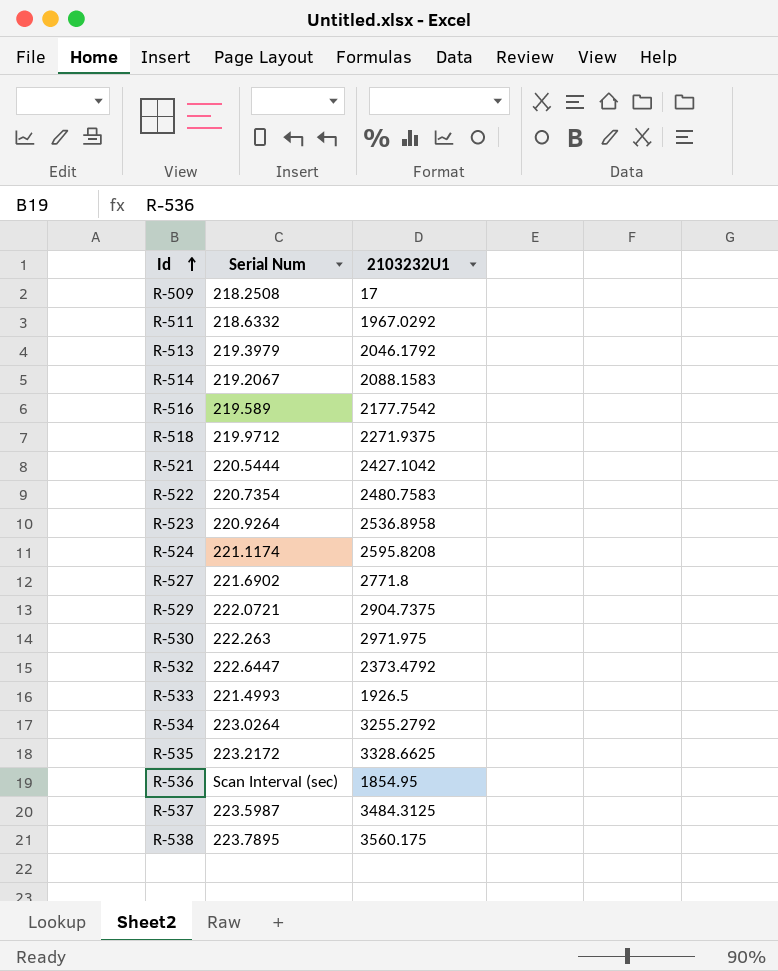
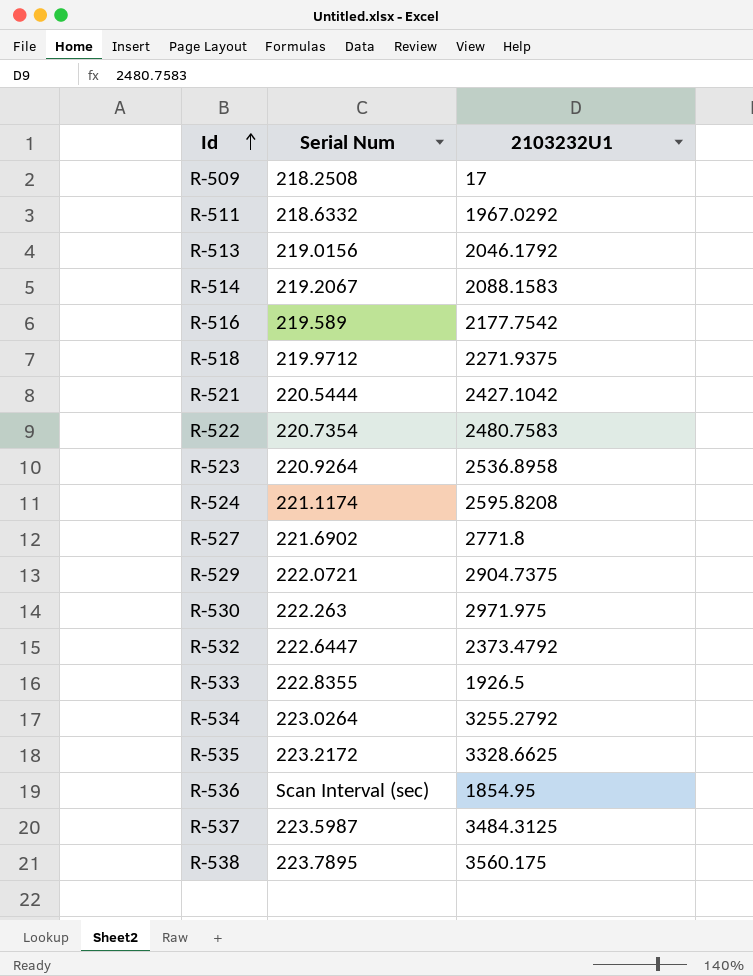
R-513 | Serial Num: 219.3979 -> 219.0156
R-533 | Serial Num: 221.4993 -> 222.8355

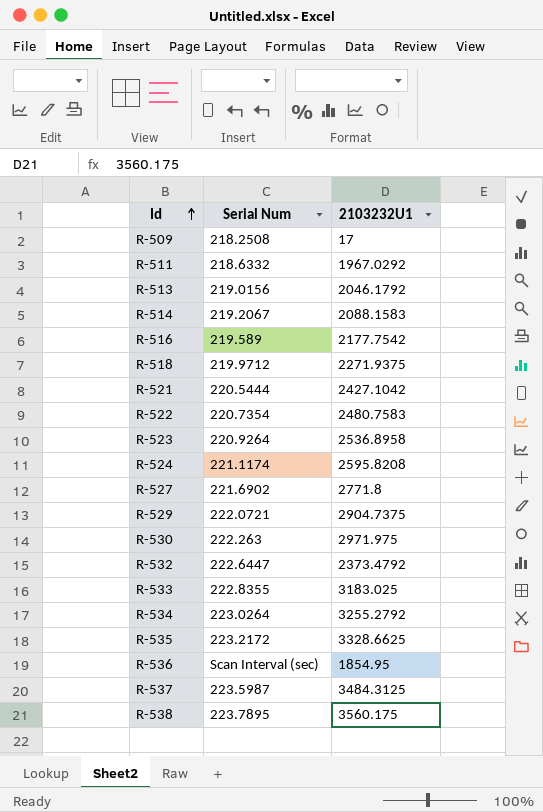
R-533 | 2103232U1: 1926.5 -> 3183.025

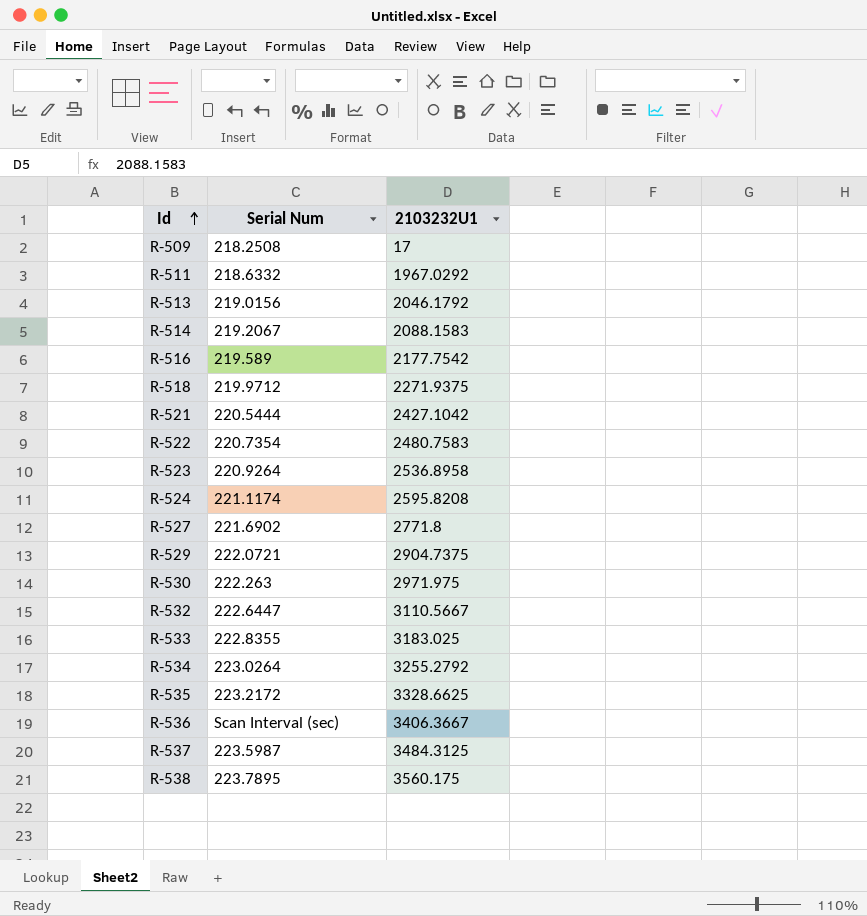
R-532 | 2103232U1: 2373.4792 -> 3110.5667
R-536 | 2103232U1: 1854.95 -> 3406.3667

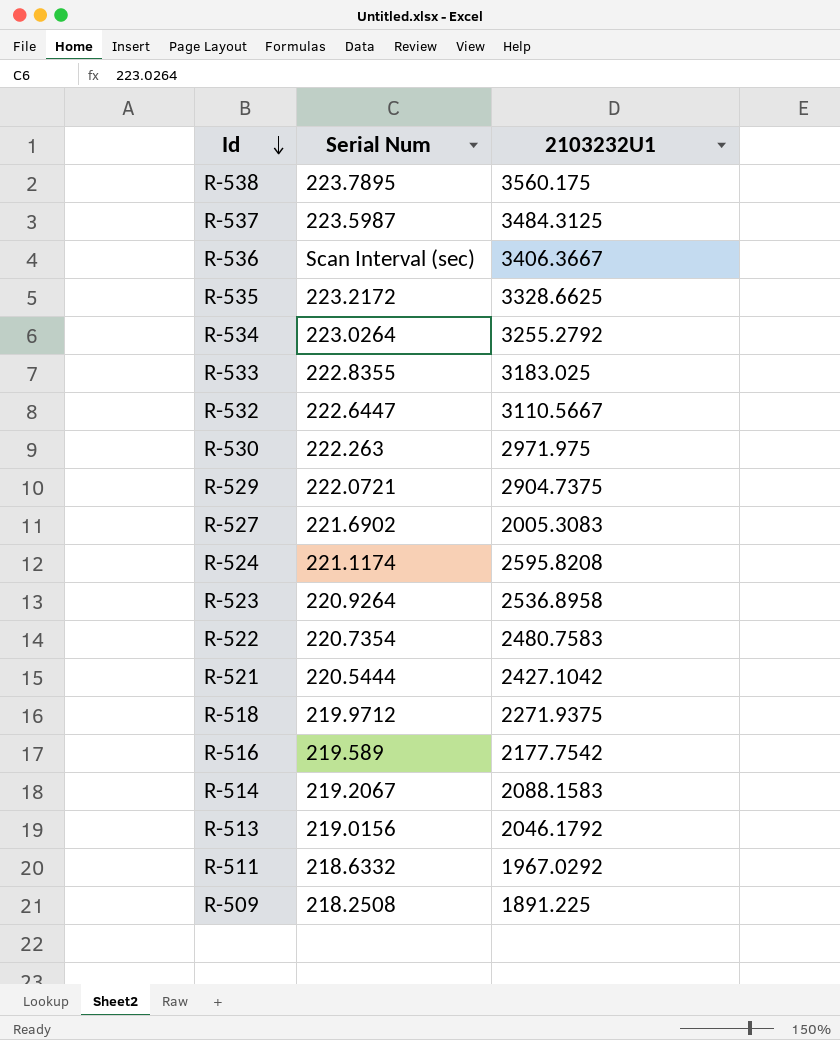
row order: Id ascending -> Id descending
R-527 | 2103232U1: 2771.8 -> 2005.3083
R-509 | 2103232U1: 17 -> 1891.225

